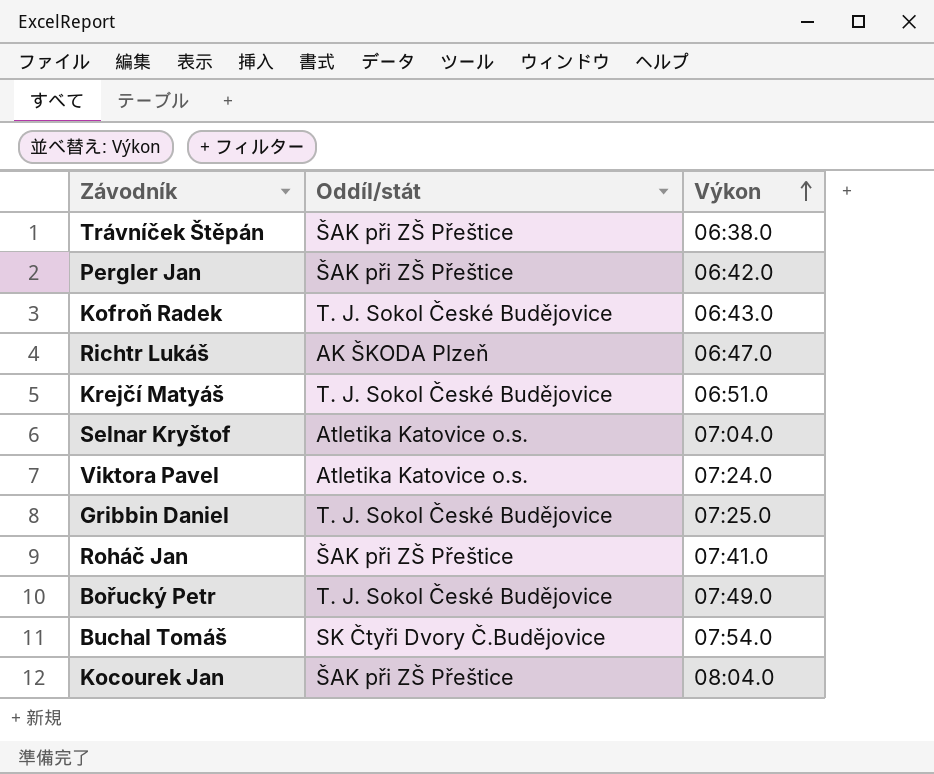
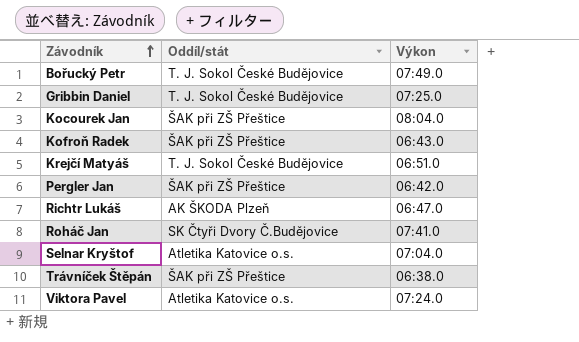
row order: Výkon ascending -> Závodník ascending
row Buchal Tomáš: SK Čtyři Dvory Č.Budějovice | 07:54.0 -> none
Kofroň Radek | Oddíl/stát: T. J. Sokol České Budějovice -> ŠAK při ZŠ Přeštice
Roháč Jan | Oddíl/stát: ŠAK při ZŠ Přeštice -> SK Čtyři Dvory Č.Budějovice

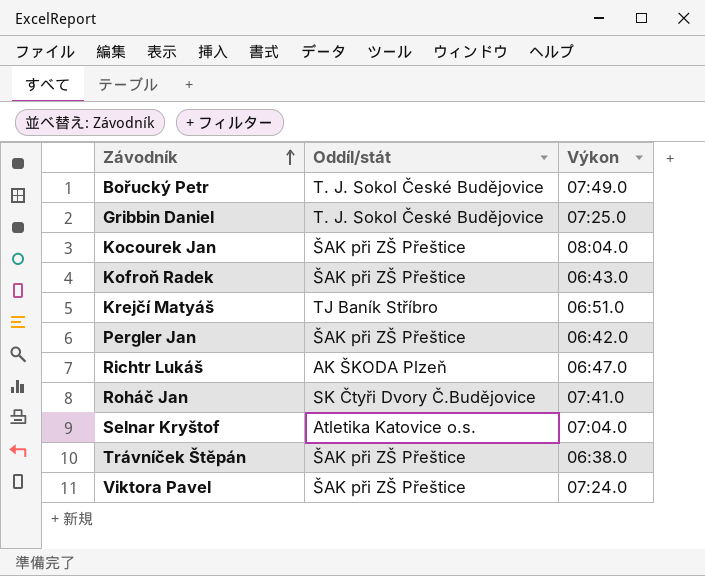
Krejčí Matyáš | Oddíl/stát: T. J. Sokol České Budějovice -> TJ Baník Stříbro
Viktora Pavel | Oddíl/stát: Atletika Katovice o.s. -> ŠAK při ZŠ Přeštice

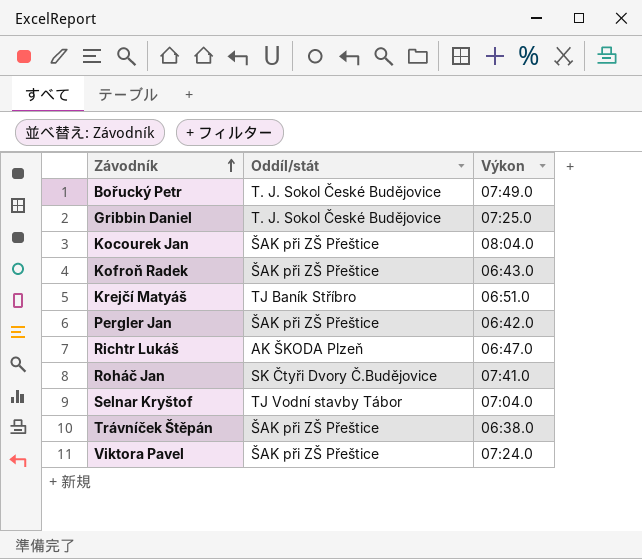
Selnar Kryštof | Oddíl/stát: Atletika Katovice o.s. -> TJ Vodní stavby Tábor

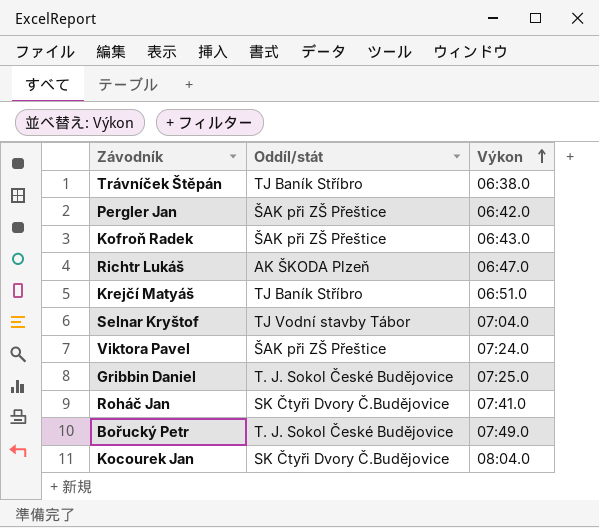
row order: Závodník ascending -> Výkon ascending
Trávníček Štěpán | Oddíl/stát: ŠAK při ZŠ Přeštice -> TJ Baník Stříbro
Kocourek Jan | Oddíl/stát: ŠAK při ZŠ Přeštice -> SK Čtyři Dvory Č.Budějovice

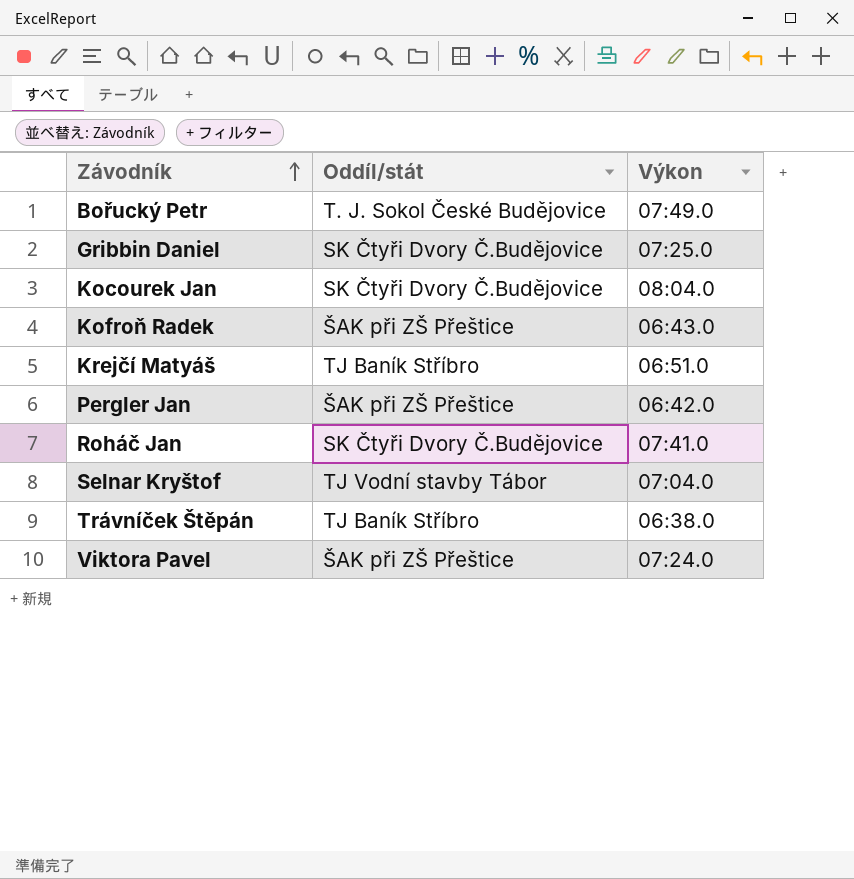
row order: Výkon ascending -> Závodník ascending
row Richtr Lukáš: AK ŠKODA Plzeň | 06:47.0 -> none
Gribbin Daniel | Oddíl/stát: T. J. Sokol České Budějovice -> SK Čtyři Dvory Č.Budějovice

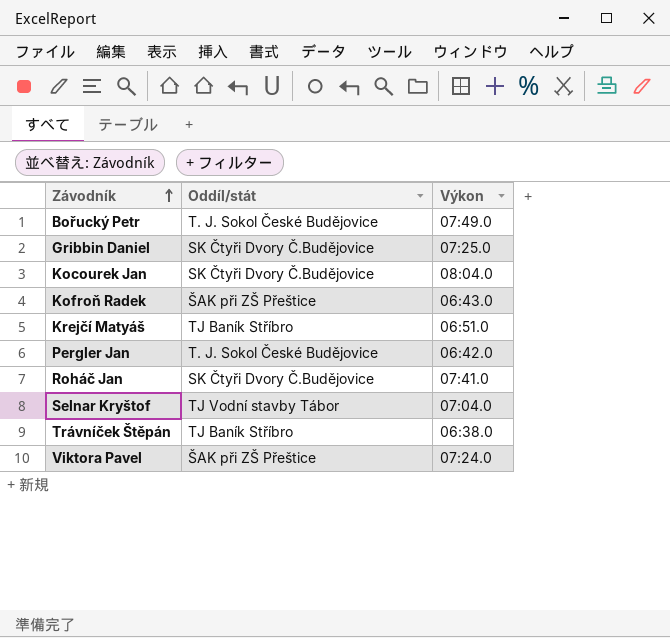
Pergler Jan | Oddíl/stát: ŠAK při ZŠ Přeštice -> T. J. Sokol České Budějovice

